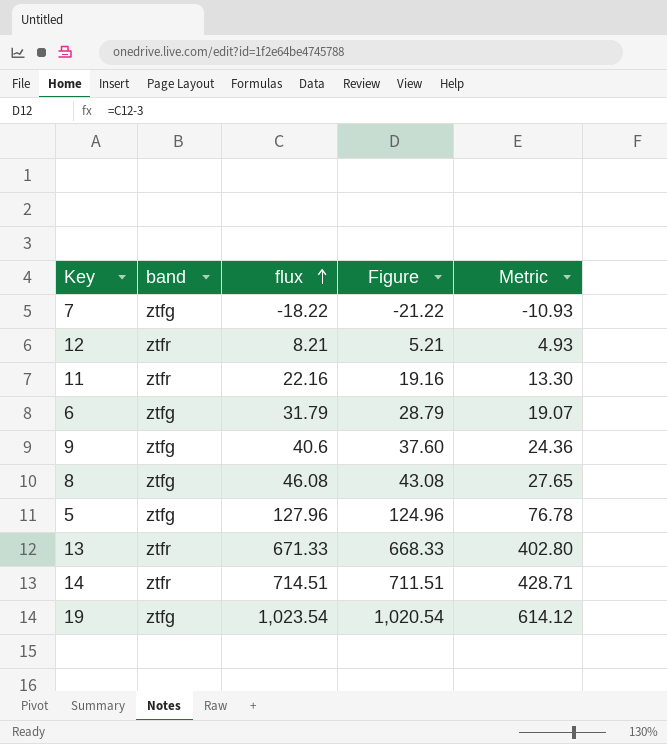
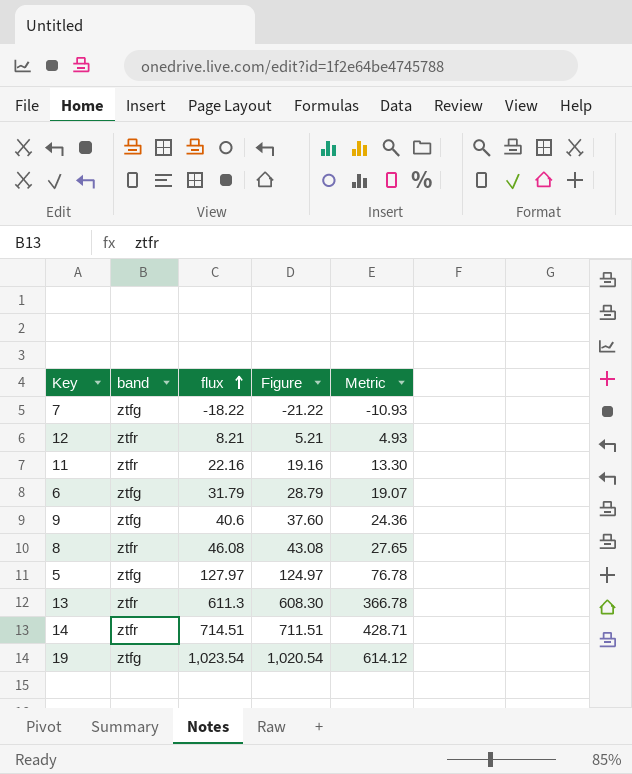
8 | band: ztfg -> ztfr
5 | flux: 127.96 -> 127.97
5 | Figure: 124.96 -> 124.97
13 | flux: 671.33 -> 611.3
13 | Figure: 668.33 -> 608.30
13 | Metric: 402.80 -> 366.78

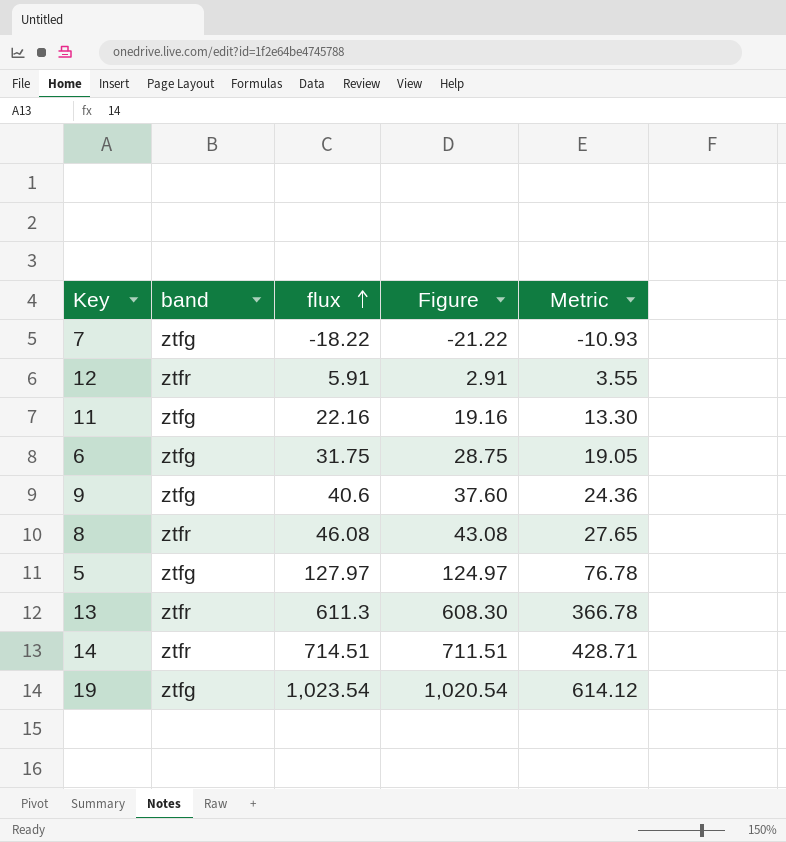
12 | flux: 8.21 -> 5.91
12 | Figure: 5.21 -> 2.91
12 | Metric: 4.93 -> 3.55
11 | band: ztfr -> ztfg
6 | flux: 31.79 -> 31.75
6 | Figure: 28.79 -> 28.75
6 | Metric: 19.07 -> 19.05

